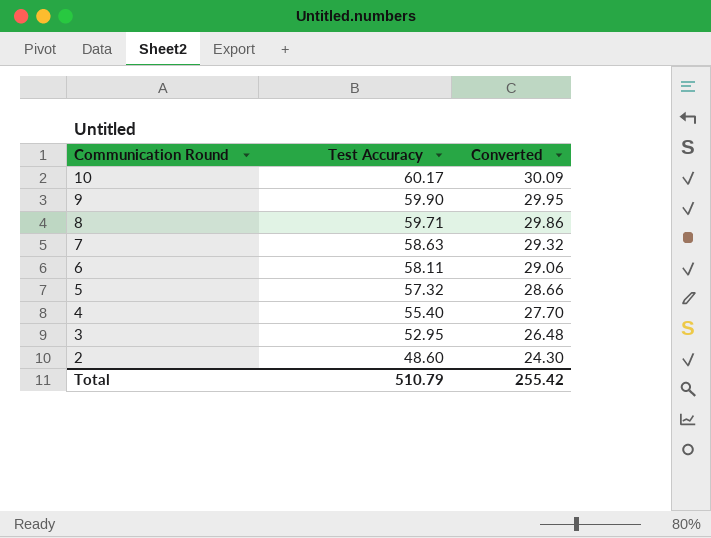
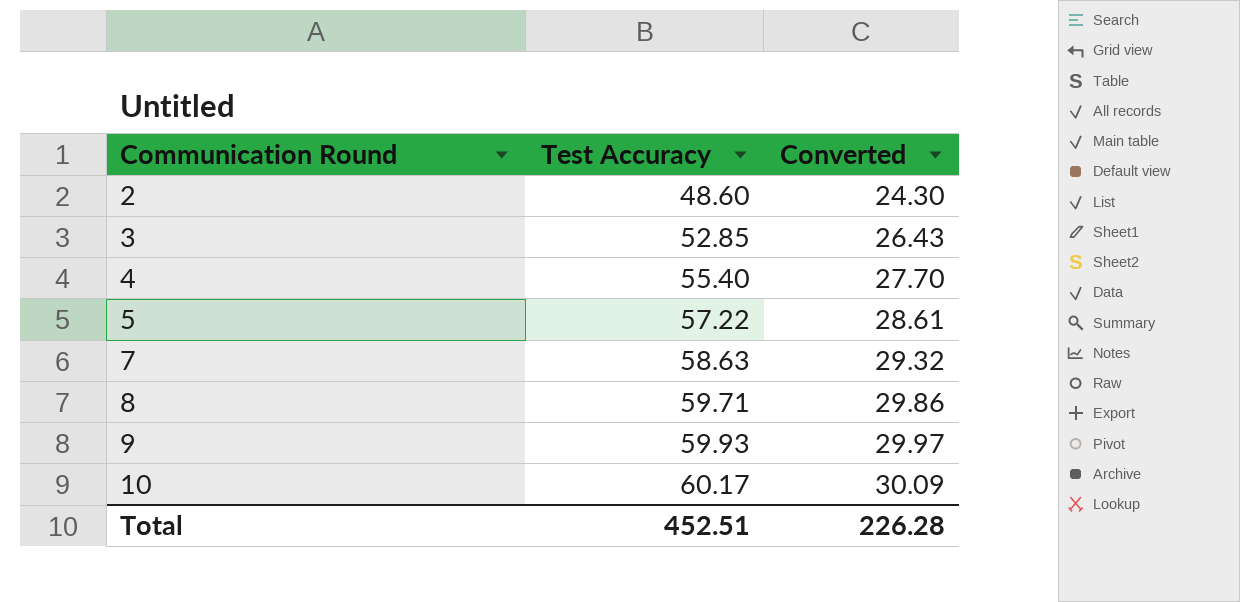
row order: Communication Round descending -> Communication Round ascending
row 6: 58.11 | 29.06 -> none
3 | Test Accuracy: 52.95 -> 52.85
3 | Converted: 26.48 -> 26.43
5 | Test Accuracy: 57.32 -> 57.22
5 | Converted: 28.66 -> 28.61
9 | Test Accuracy: 59.90 -> 59.93
9 | Converted: 29.95 -> 29.97
Total | Test Accuracy: 510.79 -> 452.51
Total | Converted: 255.42 -> 226.28

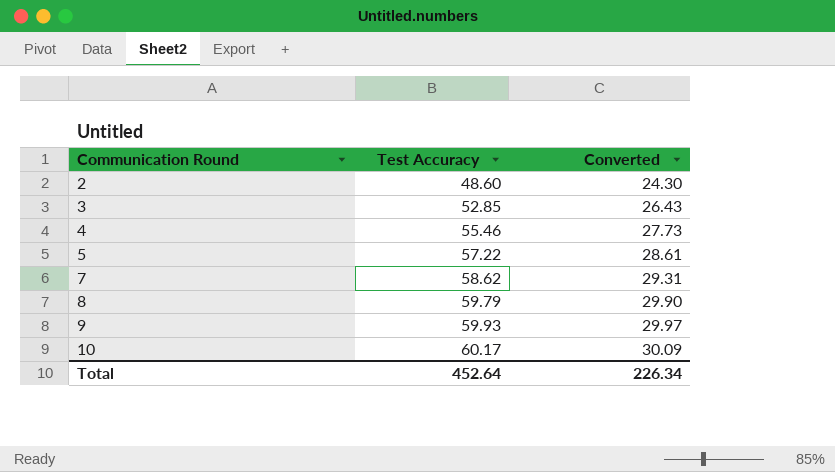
4 | Test Accuracy: 55.40 -> 55.46
4 | Converted: 27.70 -> 27.73
7 | Test Accuracy: 58.63 -> 58.62
7 | Converted: 29.32 -> 29.31
8 | Test Accuracy: 59.71 -> 59.79
8 | Converted: 29.86 -> 29.90
Total | Test Accuracy: 452.51 -> 452.64
Total | Converted: 226.28 -> 226.34

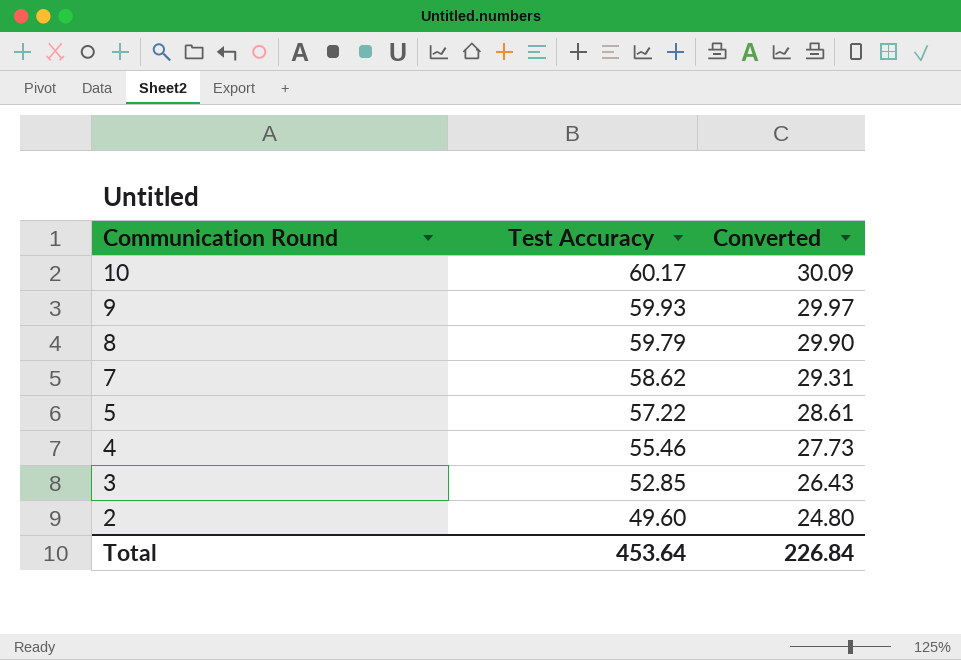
row order: Communication Round ascending -> Communication Round descending
2 | Test Accuracy: 48.60 -> 49.60
2 | Converted: 24.30 -> 24.80
Total | Test Accuracy: 452.64 -> 453.64
Total | Converted: 226.34 -> 226.84

